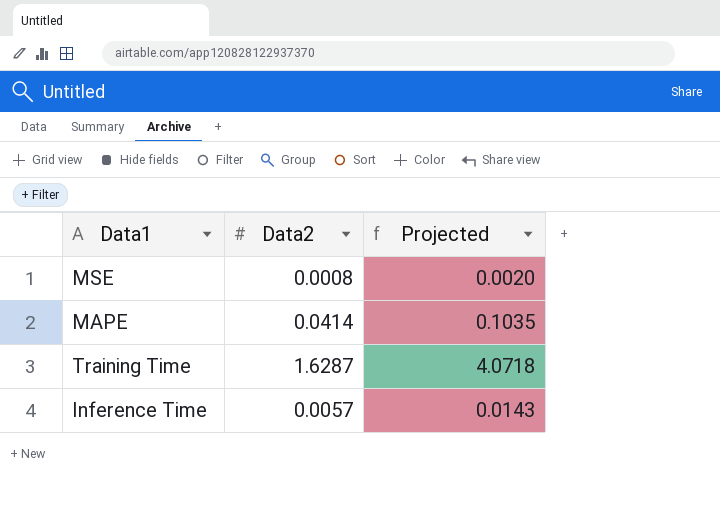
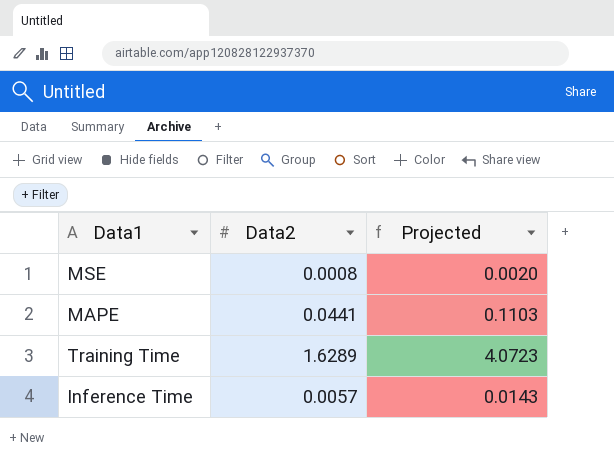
MAPE | Data2: 0.0414 -> 0.0441
MAPE | Projected: 0.1035 -> 0.1103
Training Time | Data2: 1.6287 -> 1.6289
Training Time | Projected: 4.0718 -> 4.0723

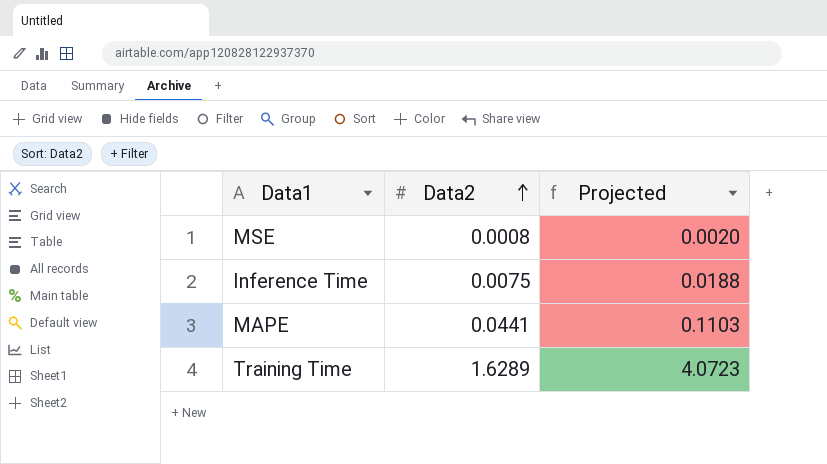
row order: none -> Data2 ascending
Inference Time | Data2: 0.0057 -> 0.0075
Inference Time | Projected: 0.0143 -> 0.0188

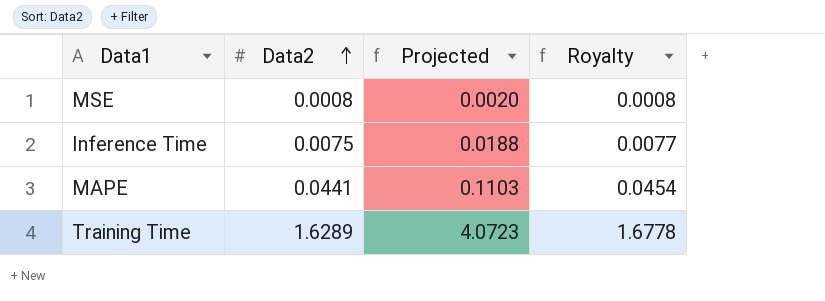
column Royalty | formula: none -> [Data2] * 1.03

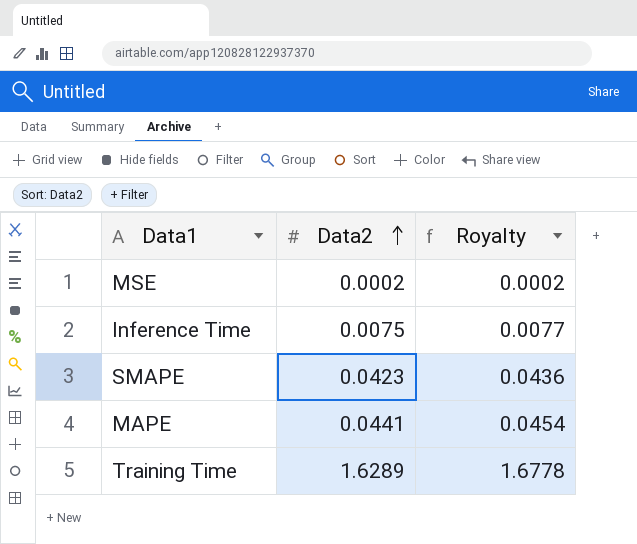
column Projected | formula: [Data2] * 2.5 -> none
MSE | Data2: 0.0008 -> 0.0002
MSE | Royalty: 0.0008 -> 0.0002
row SMAPE: none -> 0.0423 | 0.0436

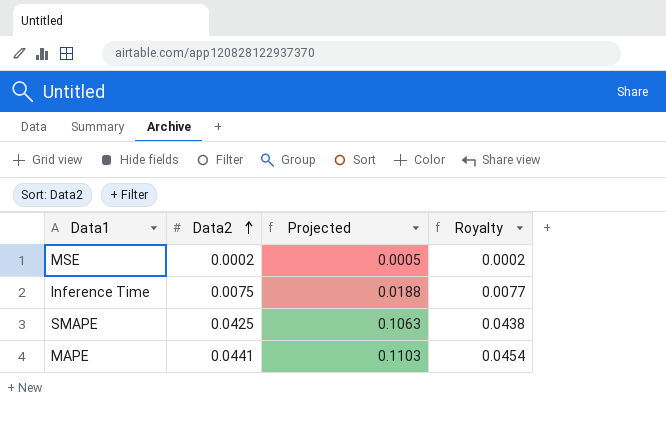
column Projected | formula: none -> [Data2] * 2.5
row Training Time: 1.6289 | 1.6778 -> none
SMAPE | Data2: 0.0423 -> 0.0425
SMAPE | Royalty: 0.0436 -> 0.0438

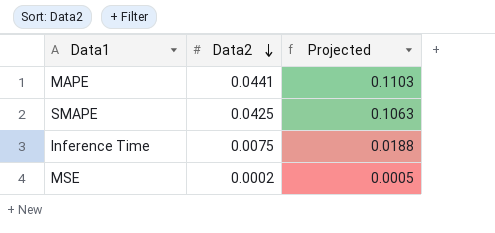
row order: Data2 ascending -> Data2 descending
column Royalty | formula: [Data2] * 1.03 -> none

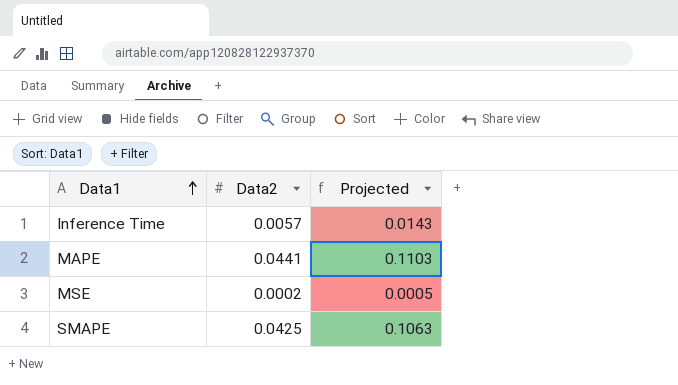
row order: Data2 descending -> Data1 ascending
Inference Time | Data2: 0.0075 -> 0.0057
Inference Time | Projected: 0.0188 -> 0.0143

